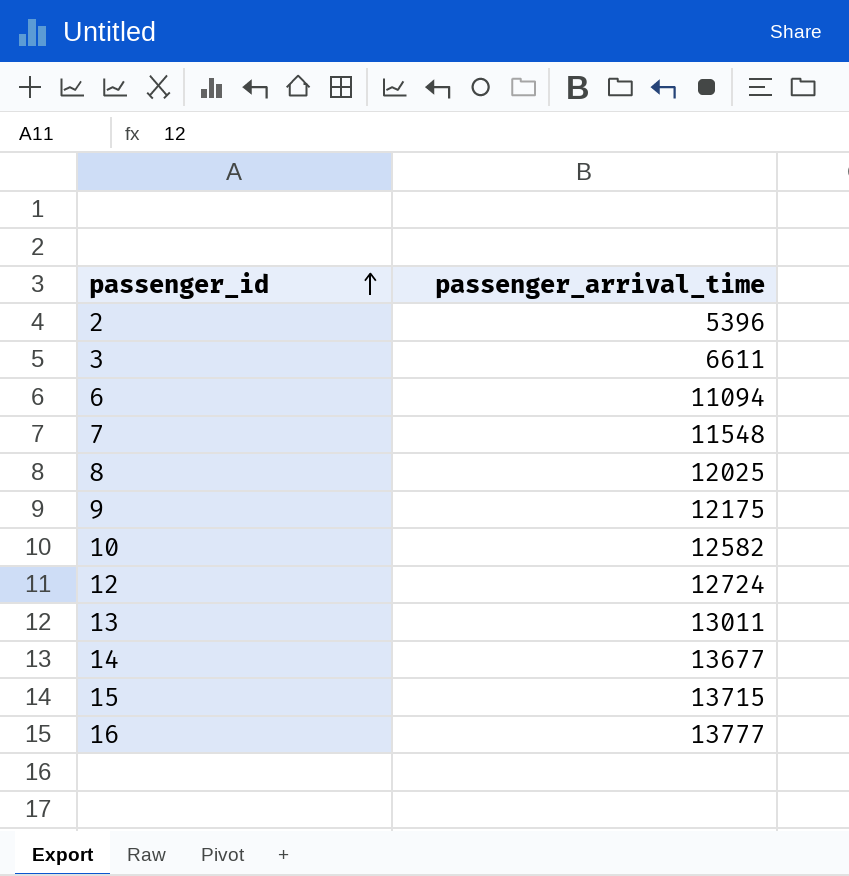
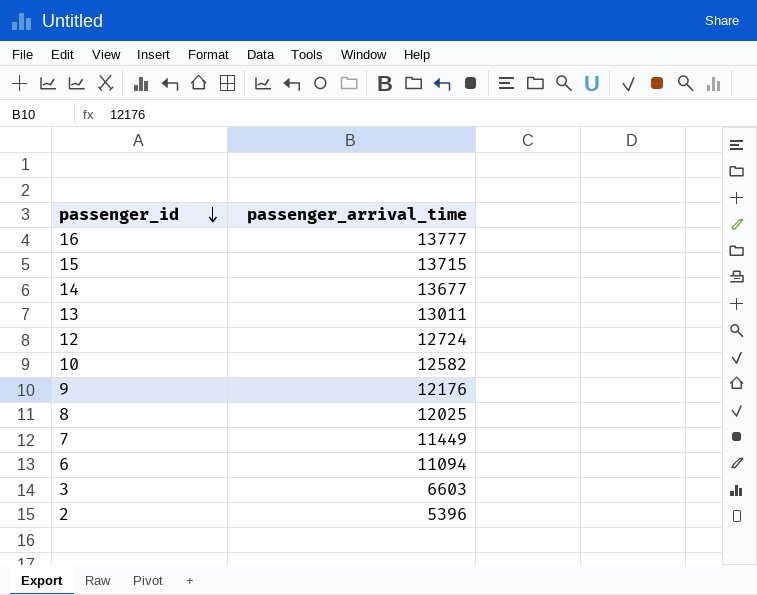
row order: passenger_id ascending -> passenger_id descending
9 | passenger_arrival_time: 12175 -> 12176
7 | passenger_arrival_time: 11548 -> 11449
3 | passenger_arrival_time: 6611 -> 6603

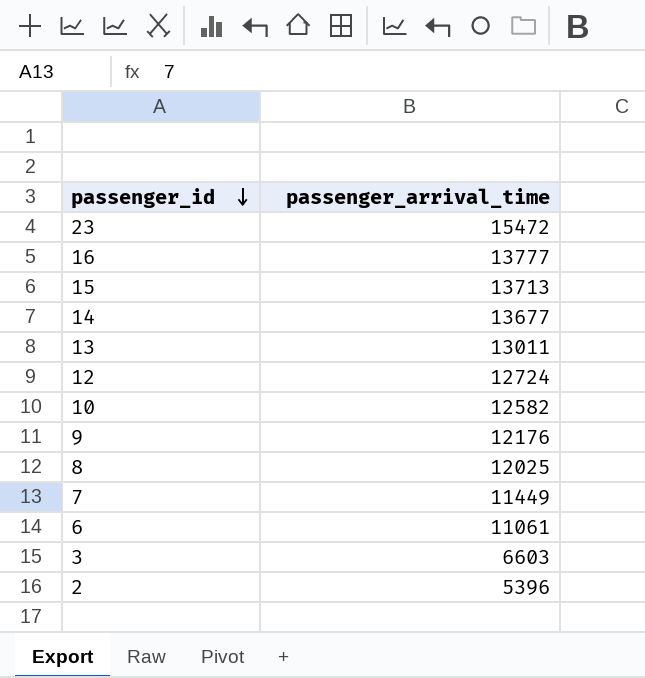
row 23: none -> 15472
15 | passenger_arrival_time: 13715 -> 13713
6 | passenger_arrival_time: 11094 -> 11061

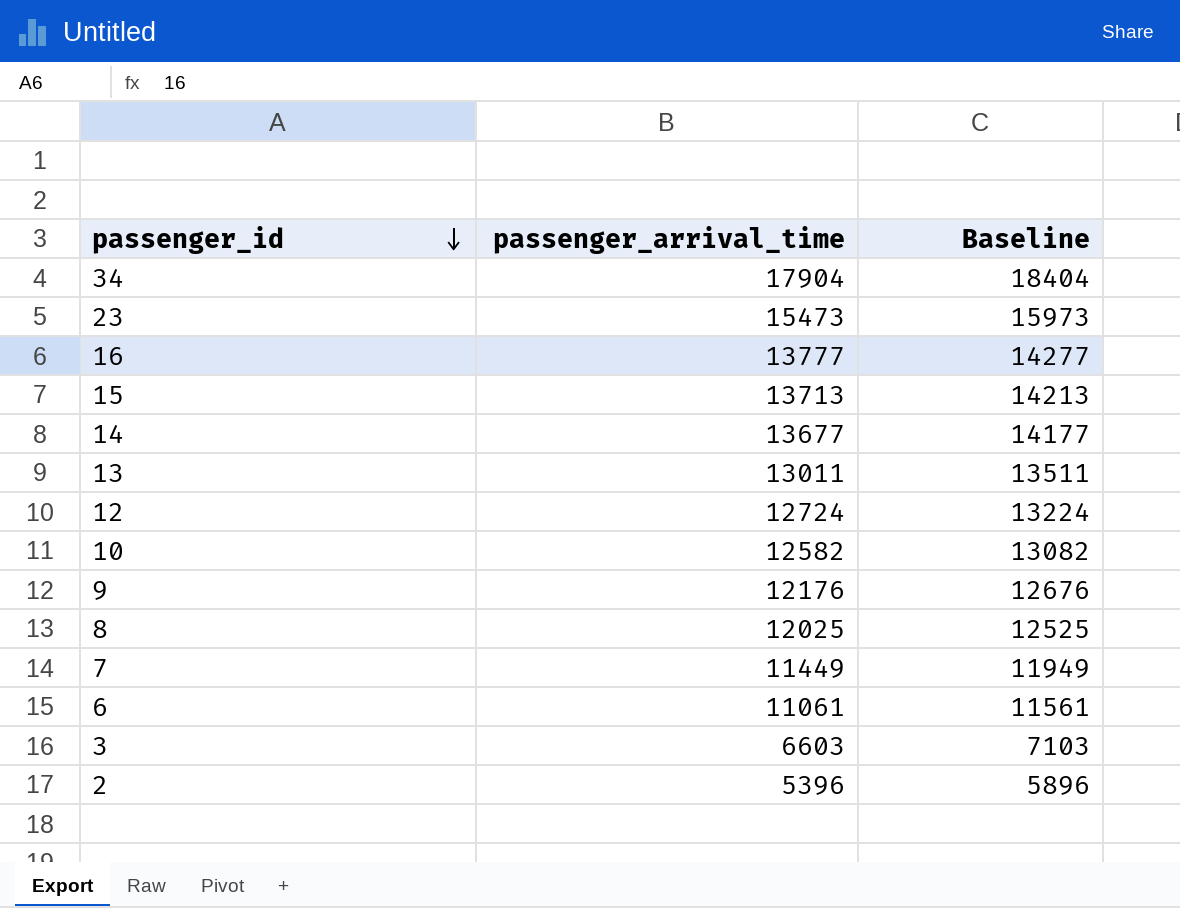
column Baseline | formula: none -> [passenger_arrival_time] + 500
row 34: none -> 17904 | 18404
23 | passenger_arrival_time: 15472 -> 15473

